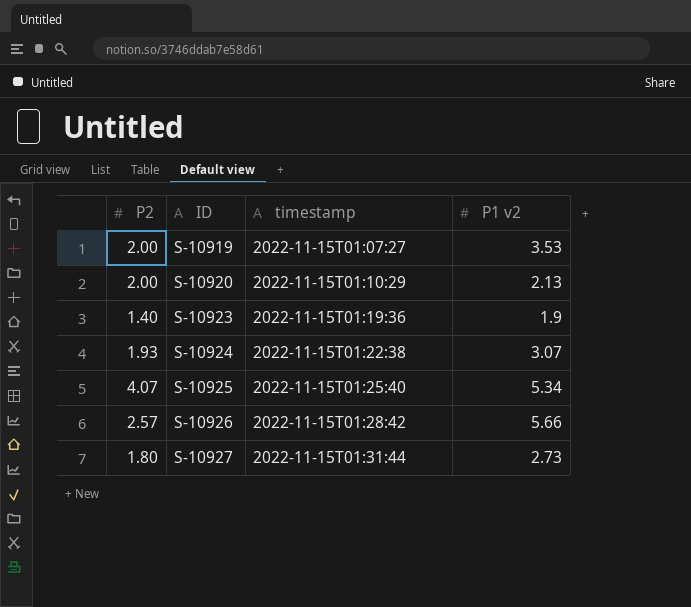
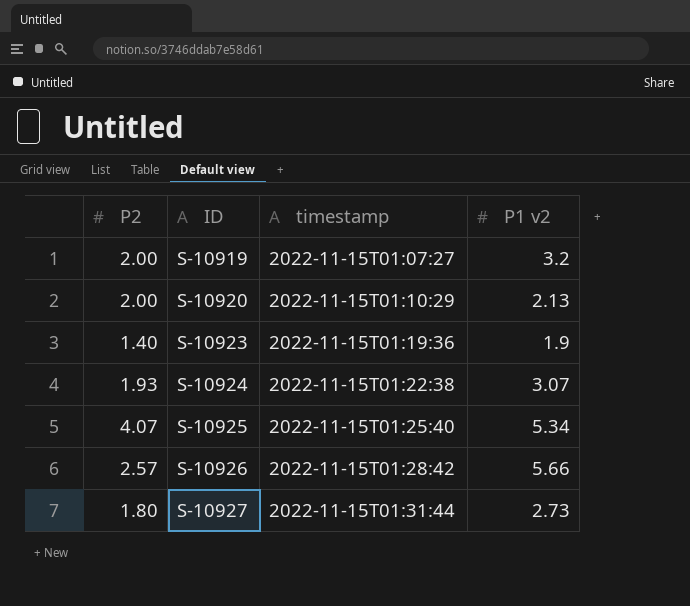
S-10919 | P1 v2: 3.53 -> 3.2

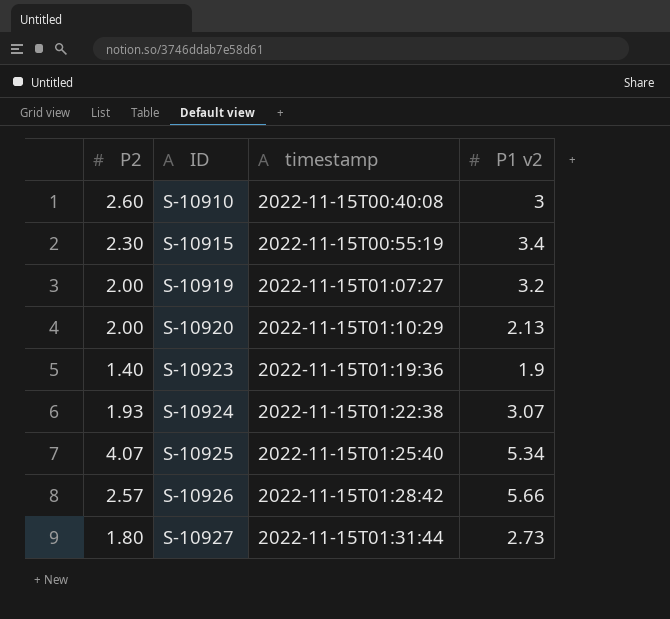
row S-10910: none -> 2.60 | 2022-11-15T00:40:08 | 3
row S-10915: none -> 2.30 | 2022-11-15T00:55:19 | 3.4

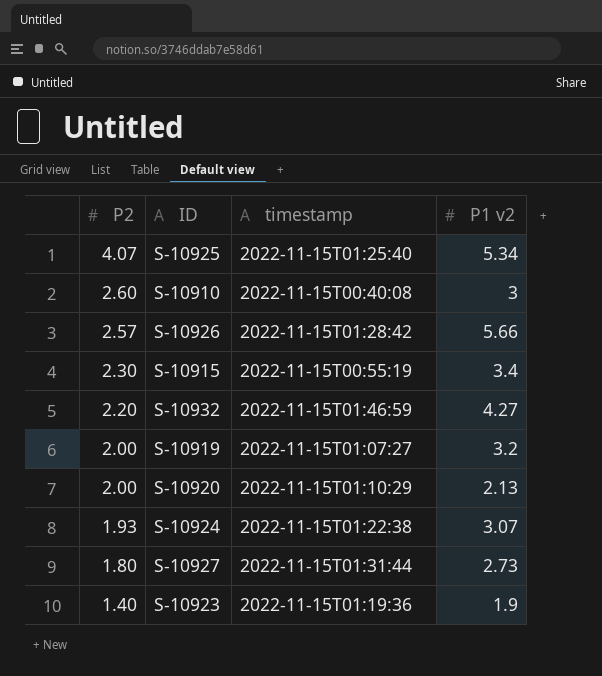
row order: ID ascending -> P2 descending
row S-10932: none -> 2.20 | 2022-11-15T01:46:59 | 4.27

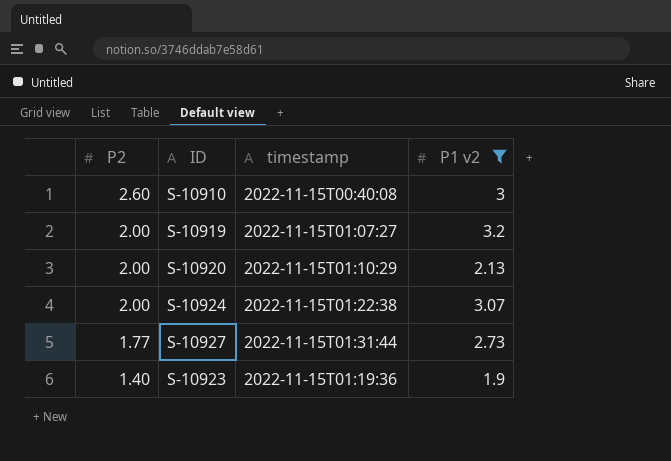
filter: none -> P1 v2 <= 3.2
S-10924 | P2: 1.93 -> 2.00
S-10927 | P2: 1.80 -> 1.77

